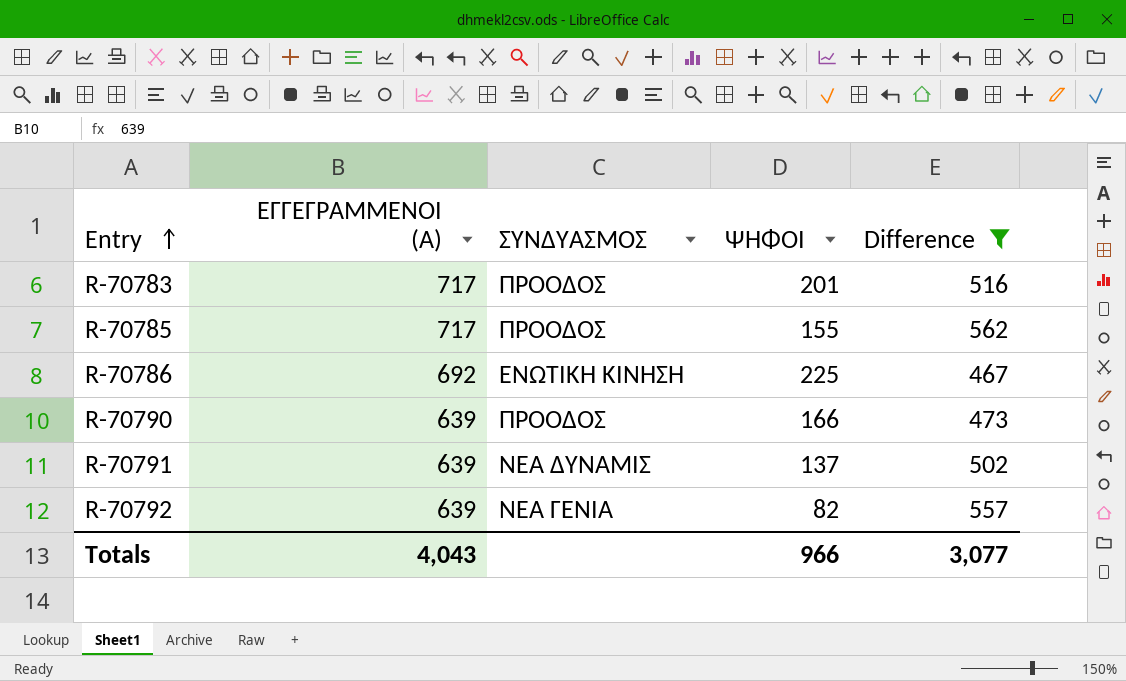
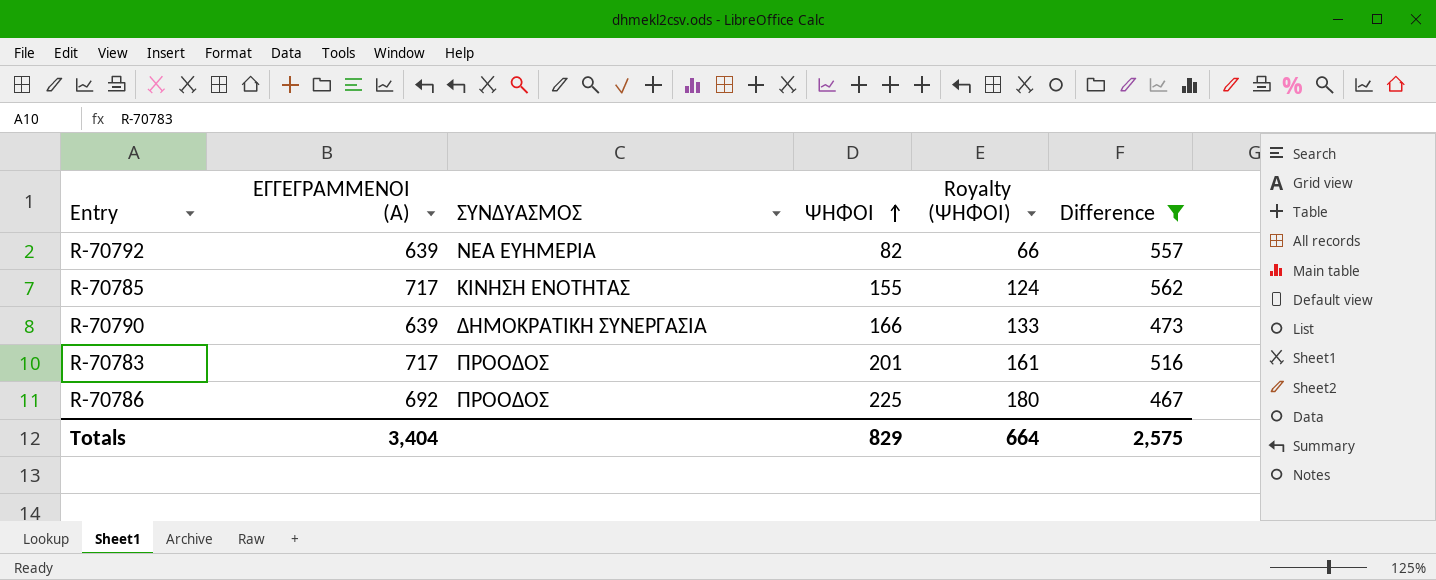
row order: Entry ascending -> ΨΗΦΟΙ ascending
column Royalty (ΨΗΦΟΙ) | formula: none -> [ΨΗΦΟΙ] * 0.8
row R-70791: 639 | ΝΕΑ ΔΥΝΑΜΙΣ | 137 | 502 -> none
R-70792 | ΣΥΝΔΥΑΣΜΟΣ: ΝΕΑ ΓΕΝΙΑ -> ΝΕΑ ΕΥΗΜΕΡΙΑ
R-70785 | ΣΥΝΔΥΑΣΜΟΣ: ΠΡΟΟΔΟΣ -> ΚΙΝΗΣΗ ΕΝΟΤΗΤΑΣ
R-70790 | ΣΥΝΔΥΑΣΜΟΣ: ΠΡΟΟΔΟΣ -> ΔΗΜΟΚΡΑΤΙΚΗ ΣΥΝΕΡΓΑΣΙΑ
R-70786 | ΣΥΝΔΥΑΣΜΟΣ: ΕΝΩΤΙΚΗ ΚΙΝΗΣΗ -> ΠΡΟΟΔΟΣ
Totals | ΕΓΓΕΓΡΑΜΜΕΝΟΙ (Α): 4,043 -> 3,404
Totals | ΨΗΦΟΙ: 966 -> 829
Totals | Difference: 3,077 -> 2,575

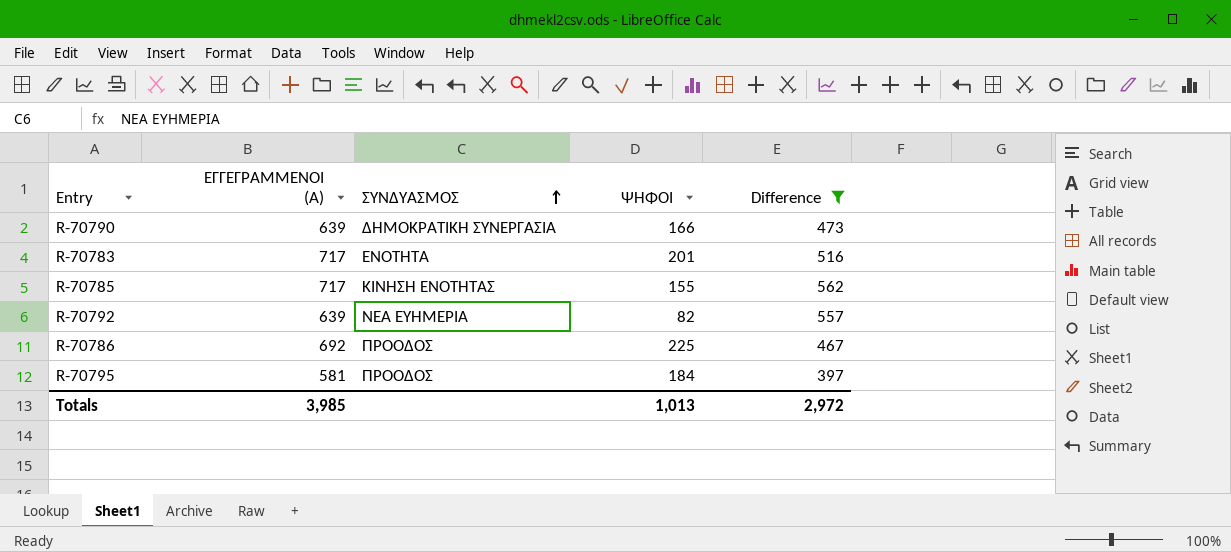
row order: ΨΗΦΟΙ ascending -> ΣΥΝΔΥΑΣΜΟΣ ascending
column Royalty (ΨΗΦΟΙ) | formula: [ΨΗΦΟΙ] * 0.8 -> none
R-70783 | ΣΥΝΔΥΑΣΜΟΣ: ΠΡΟΟΔΟΣ -> ΕΝΟΤΗΤΑ
row R-70795: none -> 581 | ΠΡΟΟΔΟΣ | 184 | 397
Totals | ΕΓΓΕΓΡΑΜΜΕΝΟΙ (Α): 3,404 -> 3,985
Totals | ΨΗΦΟΙ: 829 -> 1,013
Totals | Difference: 2,575 -> 2,972

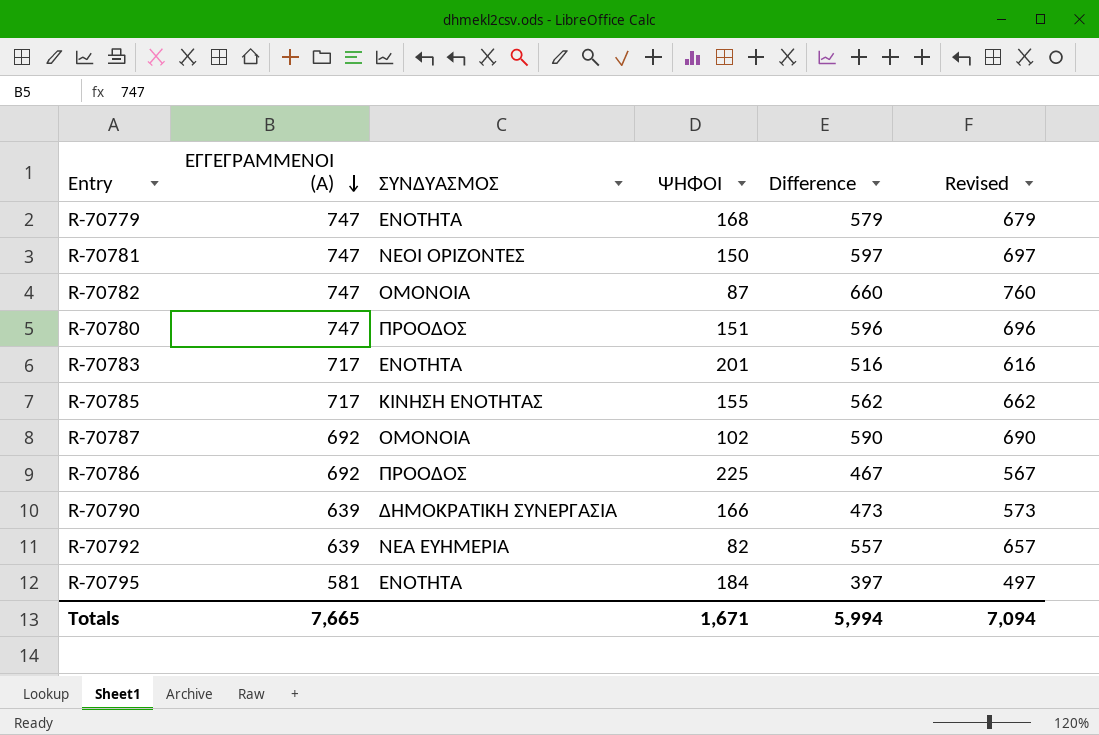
filter: Difference <= 562 -> none
row order: ΣΥΝΔΥΑΣΜΟΣ ascending -> ΕΓΓΕΓΡΑΜΜΕΝΟΙ (Α) descending
column Revised | formula: none -> [Difference] + 100
R-70795 | ΣΥΝΔΥΑΣΜΟΣ: ΠΡΟΟΔΟΣ -> ΕΝΟΤΗΤΑ
Totals | ΕΓΓΕΓΡΑΜΜΕΝΟΙ (Α): 3,985 -> 7,665
Totals | ΨΗΦΟΙ: 1,013 -> 1,671
Totals | Difference: 2,972 -> 5,994

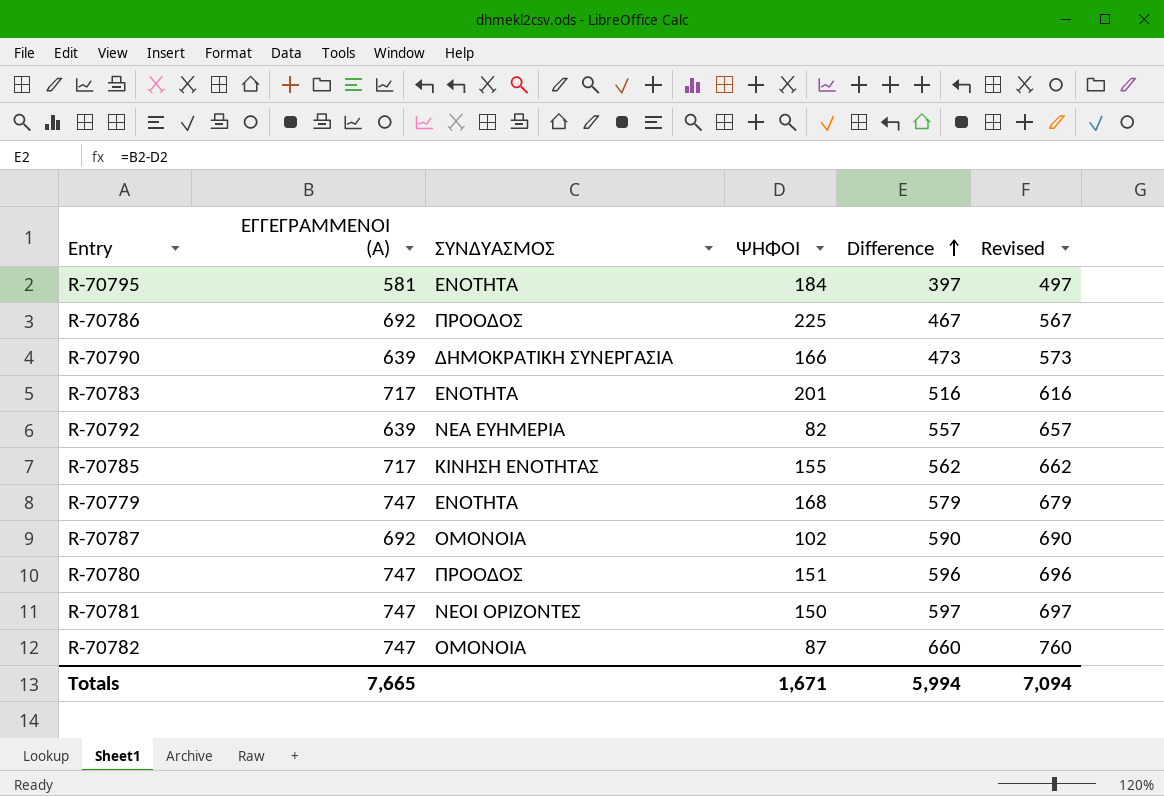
row order: ΕΓΓΕΓΡΑΜΜΕΝΟΙ (Α) descending -> Difference ascending

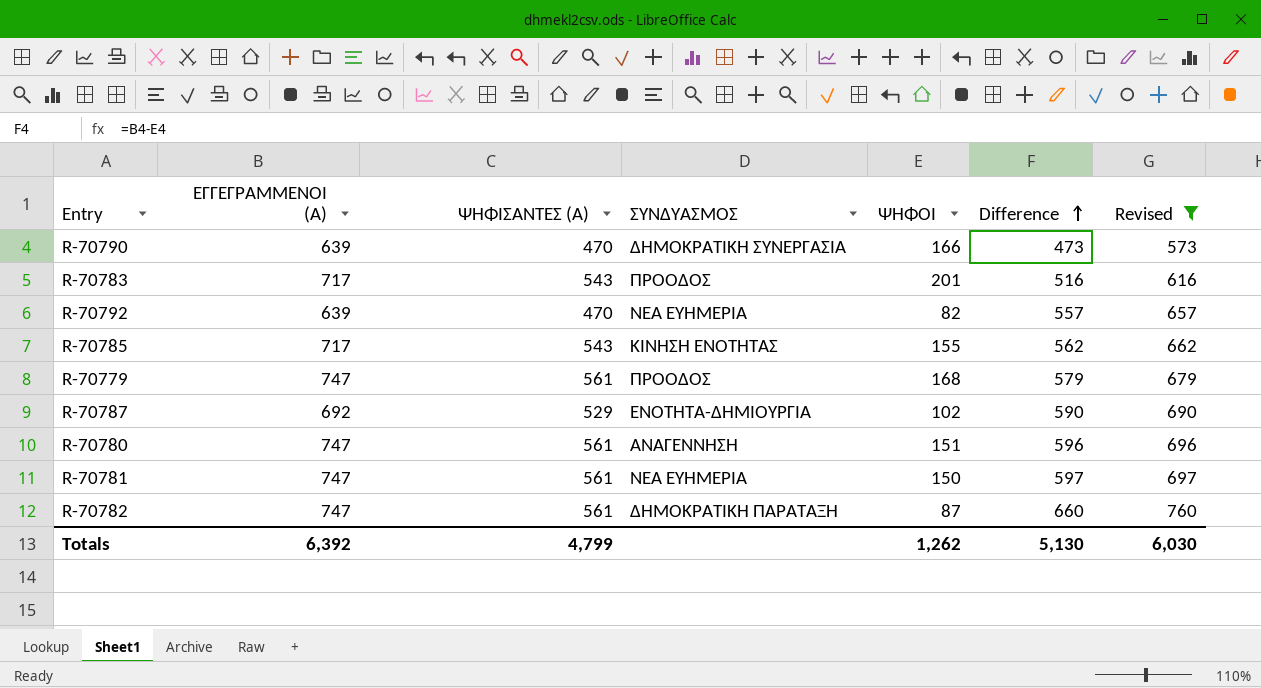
filter: none -> Revised >= 573
column ΨΗΦΙΣΑΝΤΕΣ (Α) | position: none -> 3
R-70783 | ΣΥΝΔΥΑΣΜΟΣ: ΕΝΟΤΗΤΑ -> ΠΡΟΟΔΟΣ
R-70779 | ΣΥΝΔΥΑΣΜΟΣ: ΕΝΟΤΗΤΑ -> ΠΡΟΟΔΟΣ
R-70787 | ΣΥΝΔΥΑΣΜΟΣ: ΟΜΟΝΟΙΑ -> ΕΝΟΤΗΤΑ-ΔΗΜΙΟΥΡΓΙΑ
R-70780 | ΣΥΝΔΥΑΣΜΟΣ: ΠΡΟΟΔΟΣ -> ΑΝΑΓΕΝΝΗΣΗ
R-70781 | ΣΥΝΔΥΑΣΜΟΣ: ΝΕΟΙ ΟΡΙΖΟΝΤΕΣ -> ΝΕΑ ΕΥΗΜΕΡΙΑ
R-70782 | ΣΥΝΔΥΑΣΜΟΣ: ΟΜΟΝΟΙΑ -> ΔΗΜΟΚΡΑΤΙΚΗ ΠΑΡΑΤΑΞΗ
Totals | ΕΓΓΕΓΡΑΜΜΕΝΟΙ (Α): 7,665 -> 6,392
Totals | ΨΗΦΟΙ: 1,671 -> 1,262
Totals | Difference: 5,994 -> 5,130
Totals | Revised: 7,094 -> 6,030

